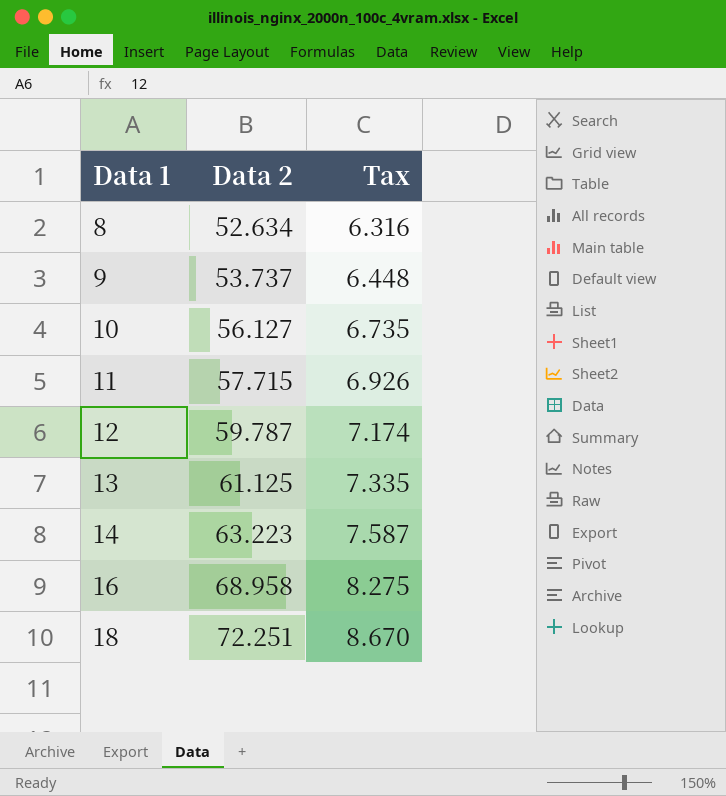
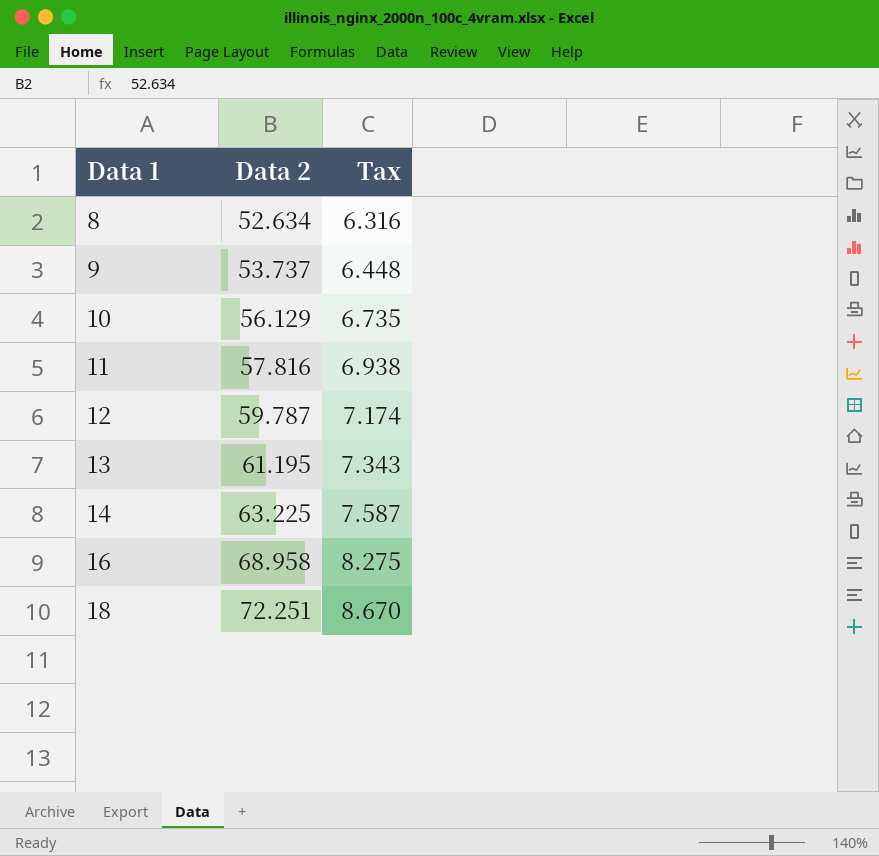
10 | Data 2: 56.127 -> 56.129
11 | Data 2: 57.715 -> 57.816
11 | Tax: 6.926 -> 6.938
13 | Data 2: 61.125 -> 61.195
13 | Tax: 7.335 -> 7.343
14 | Data 2: 63.223 -> 63.225

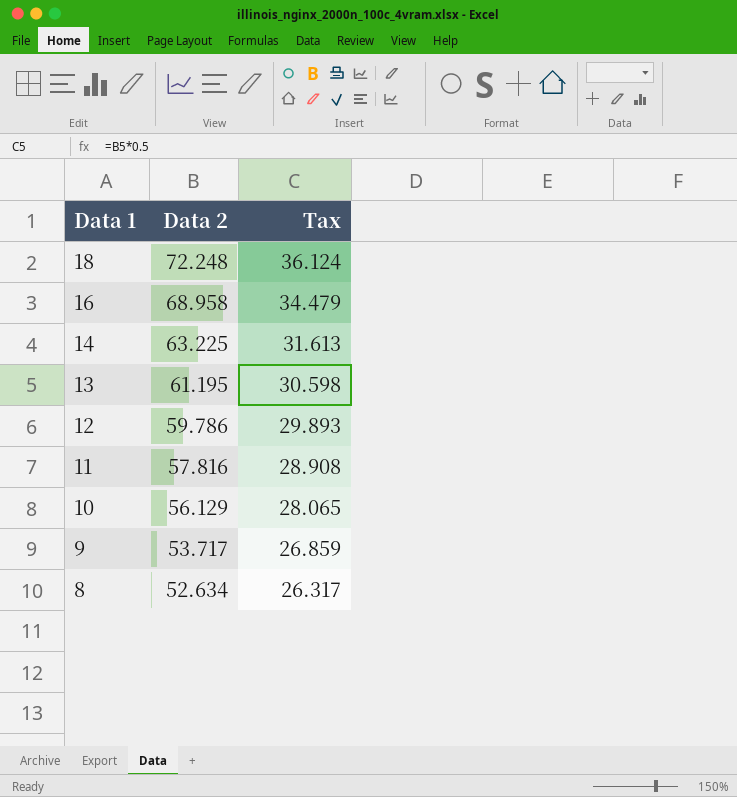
row order: Data 1 ascending -> Data 1 descending
column Tax | formula: [Data 2] * 0.12 -> [Data 2] * 0.5
18 | Data 2: 72.251 -> 72.248
12 | Data 2: 59.787 -> 59.786
9 | Data 2: 53.737 -> 53.717

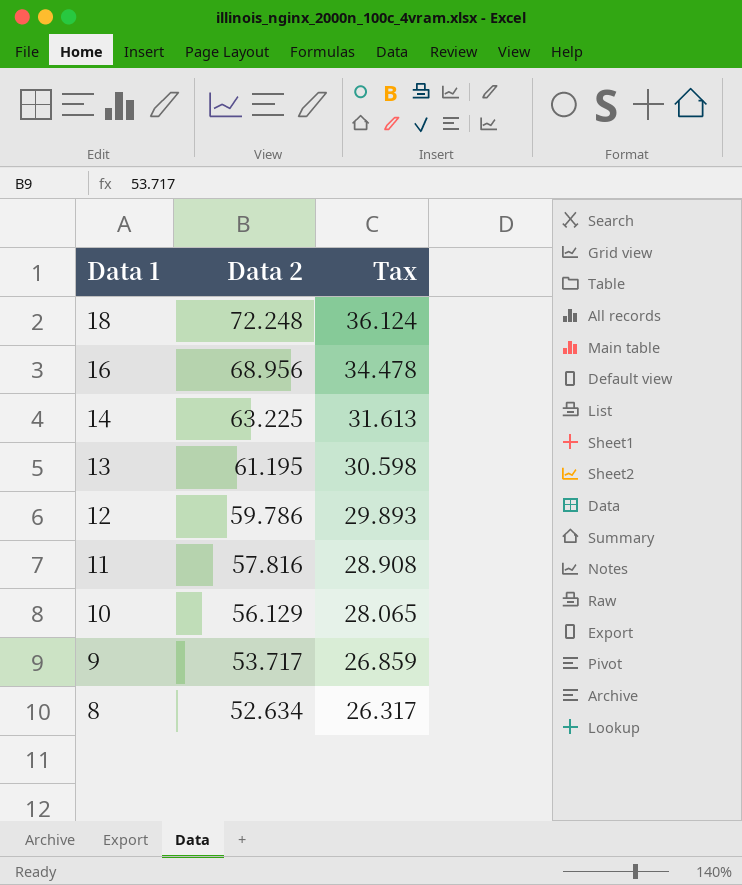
16 | Data 2: 68.958 -> 68.956
16 | Tax: 34.479 -> 34.478

